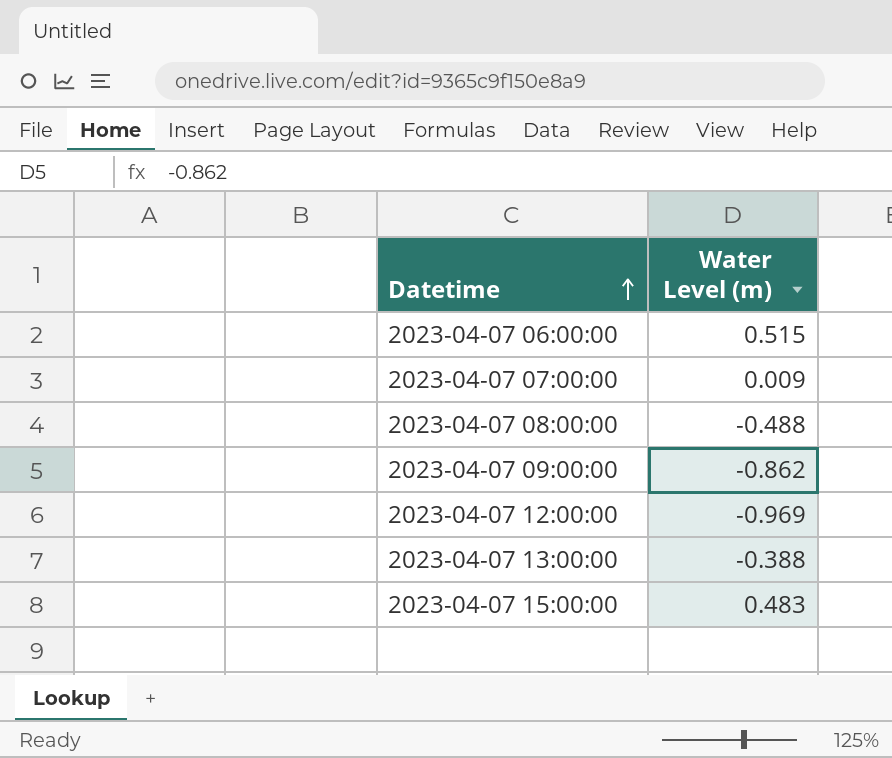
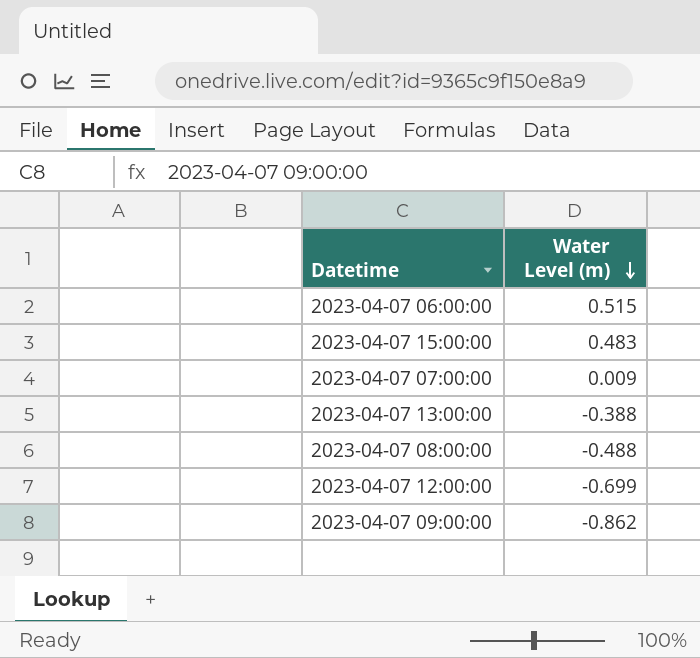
row order: Datetime ascending -> Water Level (m) descending
2023-04-07 12:00:00 | Water Level (m): -0.969 -> -0.699

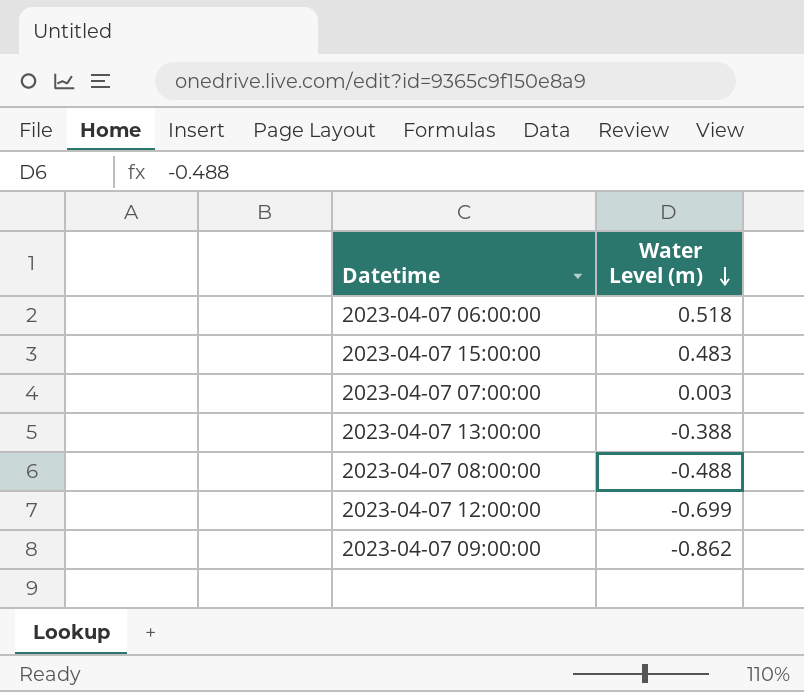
2023-04-07 06:00:00 | Water Level (m): 0.515 -> 0.518
2023-04-07 07:00:00 | Water Level (m): 0.009 -> 0.003

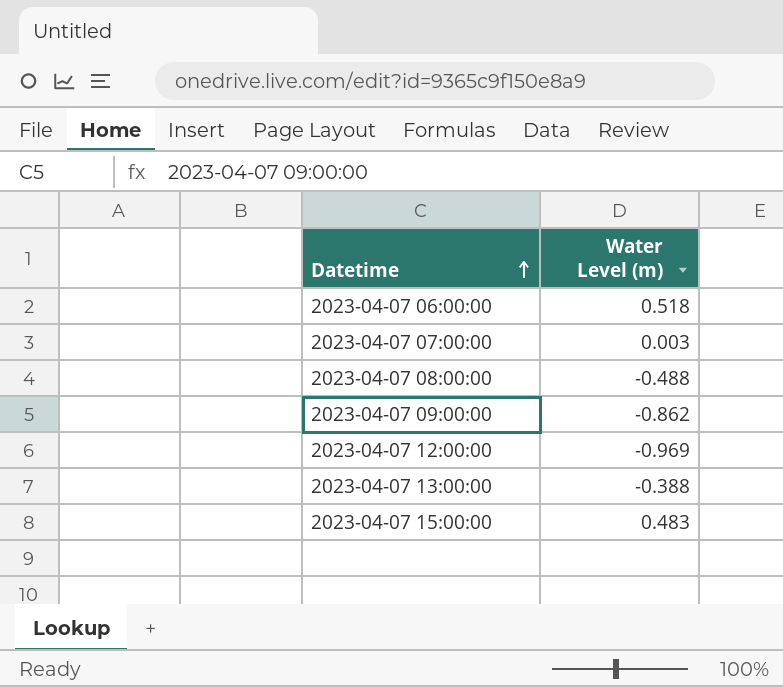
row order: Water Level (m) descending -> Datetime ascending
2023-04-07 12:00:00 | Water Level (m): -0.699 -> -0.969

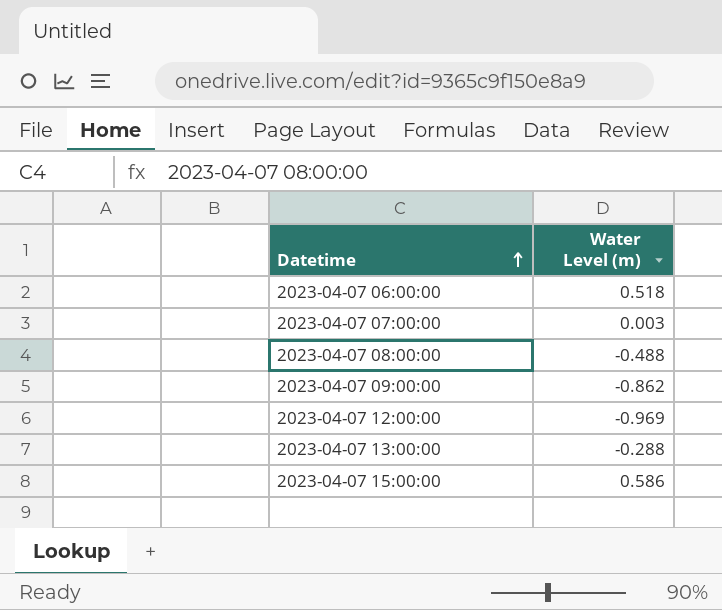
2023-04-07 13:00:00 | Water Level (m): -0.388 -> -0.288
2023-04-07 15:00:00 | Water Level (m): 0.483 -> 0.586

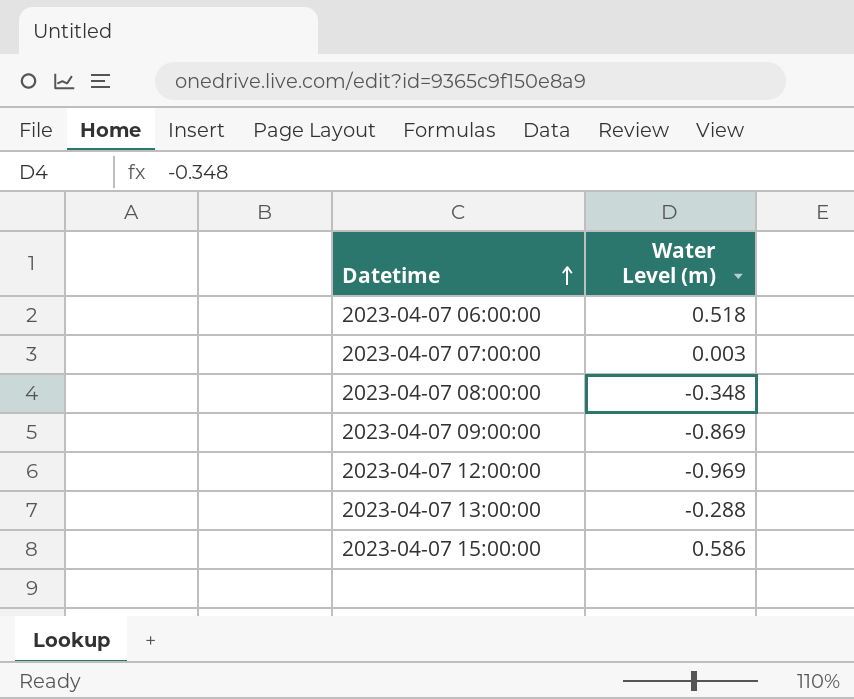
2023-04-07 08:00:00 | Water Level (m): -0.488 -> -0.348
2023-04-07 09:00:00 | Water Level (m): -0.862 -> -0.869

